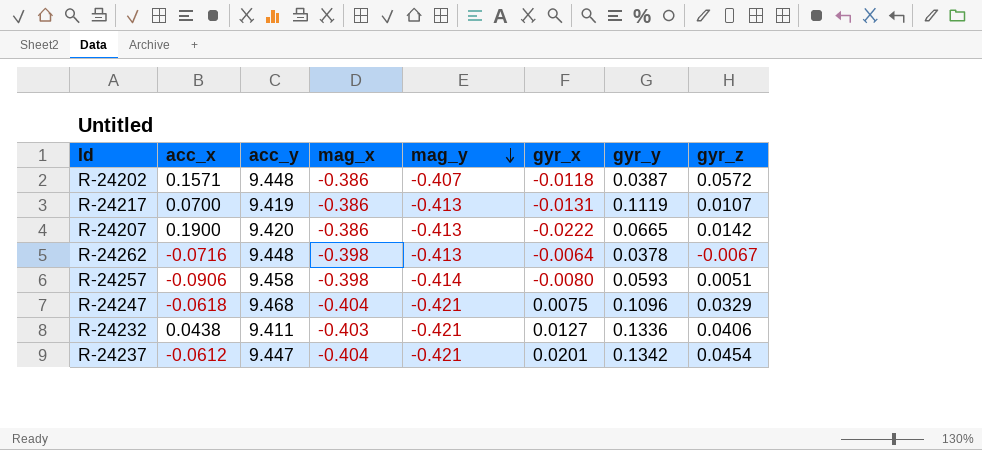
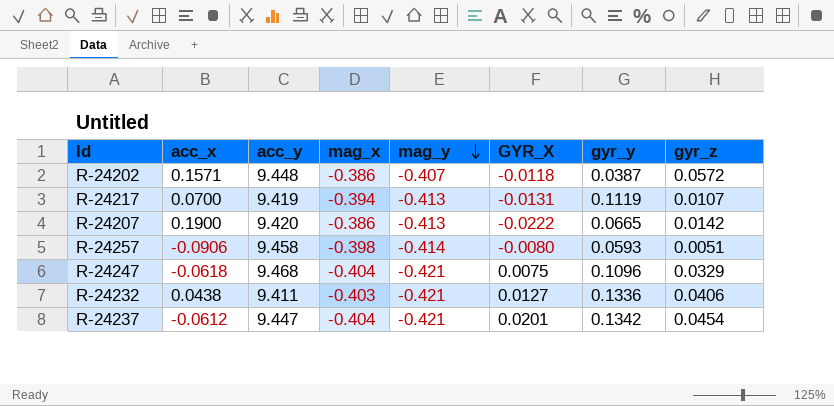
column name: gyr_x -> GYR_X
row R-24262: -0.0716 | 9.448 | -0.398 | -0.413 | -0.0064 | 0.0378 | -0.0067 -> none
R-24217 | mag_x: -0.386 -> -0.394

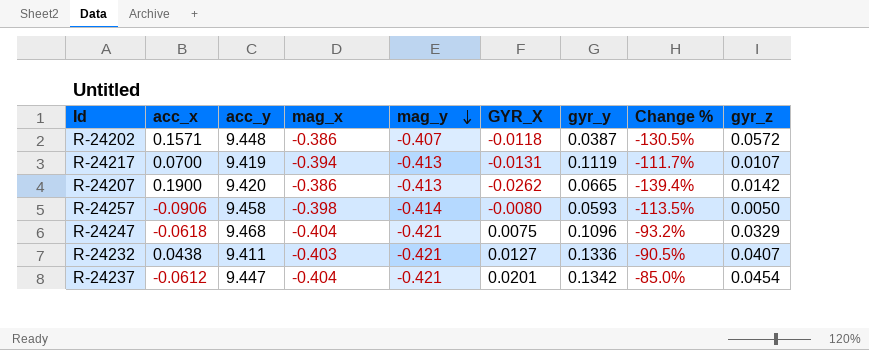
column Change % | formula: none -> ([GYR_X] - [gyr_y]) / [gyr_y]
R-24207 | GYR_X: -0.0222 -> -0.0262
R-24257 | gyr_z: 0.0051 -> 0.0050
R-24232 | gyr_z: 0.0406 -> 0.0407

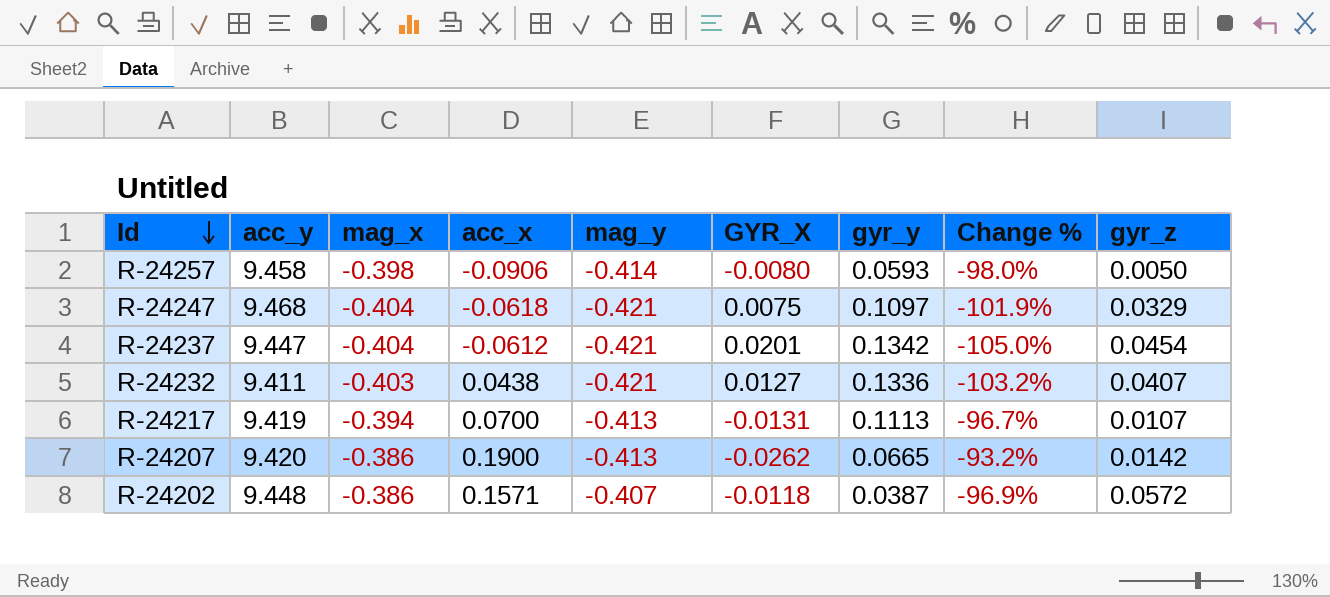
row order: mag_y descending -> Id descending
column acc_x | position: 2 -> 4
column Change % | formula: ([GYR_X] - [gyr_y]) / [gyr_y] -> ([GYR_X] - [mag_x]) / [mag_x]
R-24247 | gyr_y: 0.1096 -> 0.1097
R-24217 | gyr_y: 0.1119 -> 0.1113

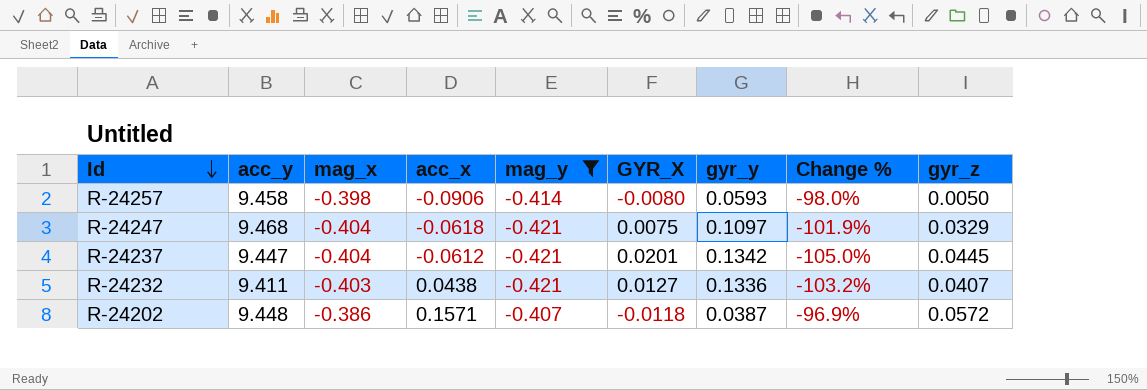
filter: none -> mag_y != -0.413
R-24237 | gyr_z: 0.0454 -> 0.0445

